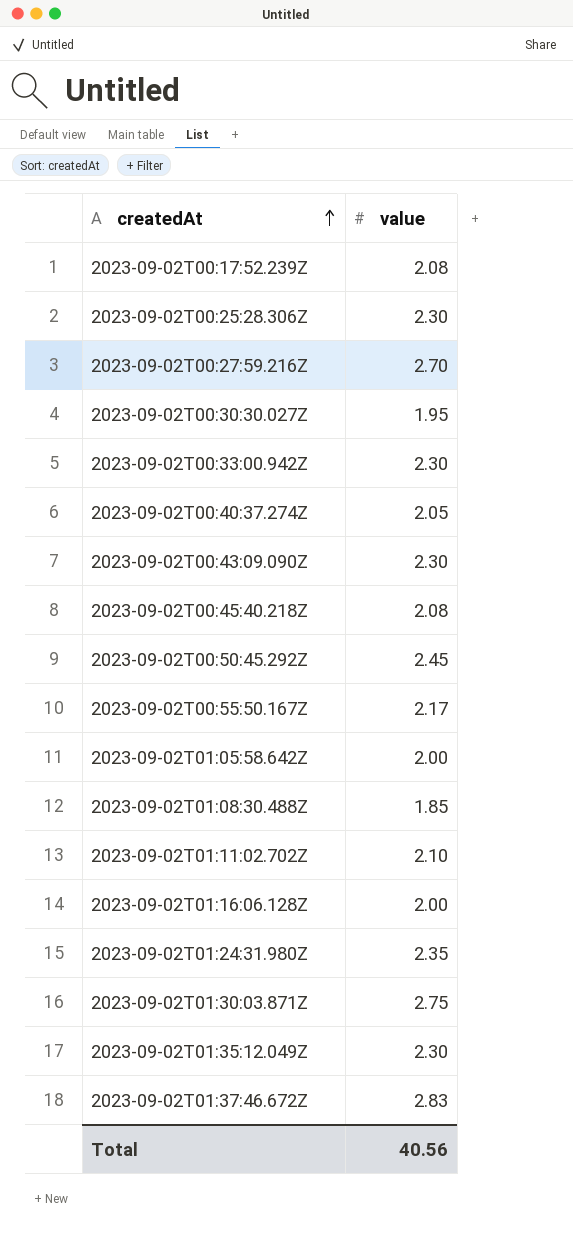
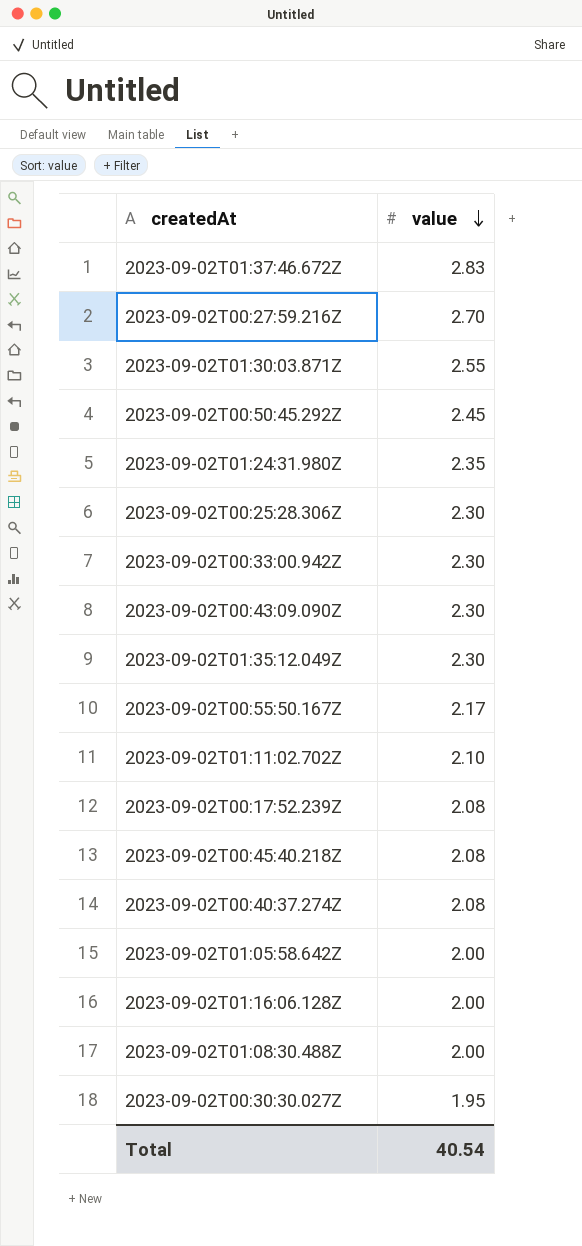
row order: createdAt ascending -> value descending
2023-09-02T01:30:03.871Z | value: 2.75 -> 2.55
2023-09-02T00:40:37.274Z | value: 2.05 -> 2.08
2023-09-02T01:08:30.488Z | value: 1.85 -> 2.00
Total | value: 40.56 -> 40.54

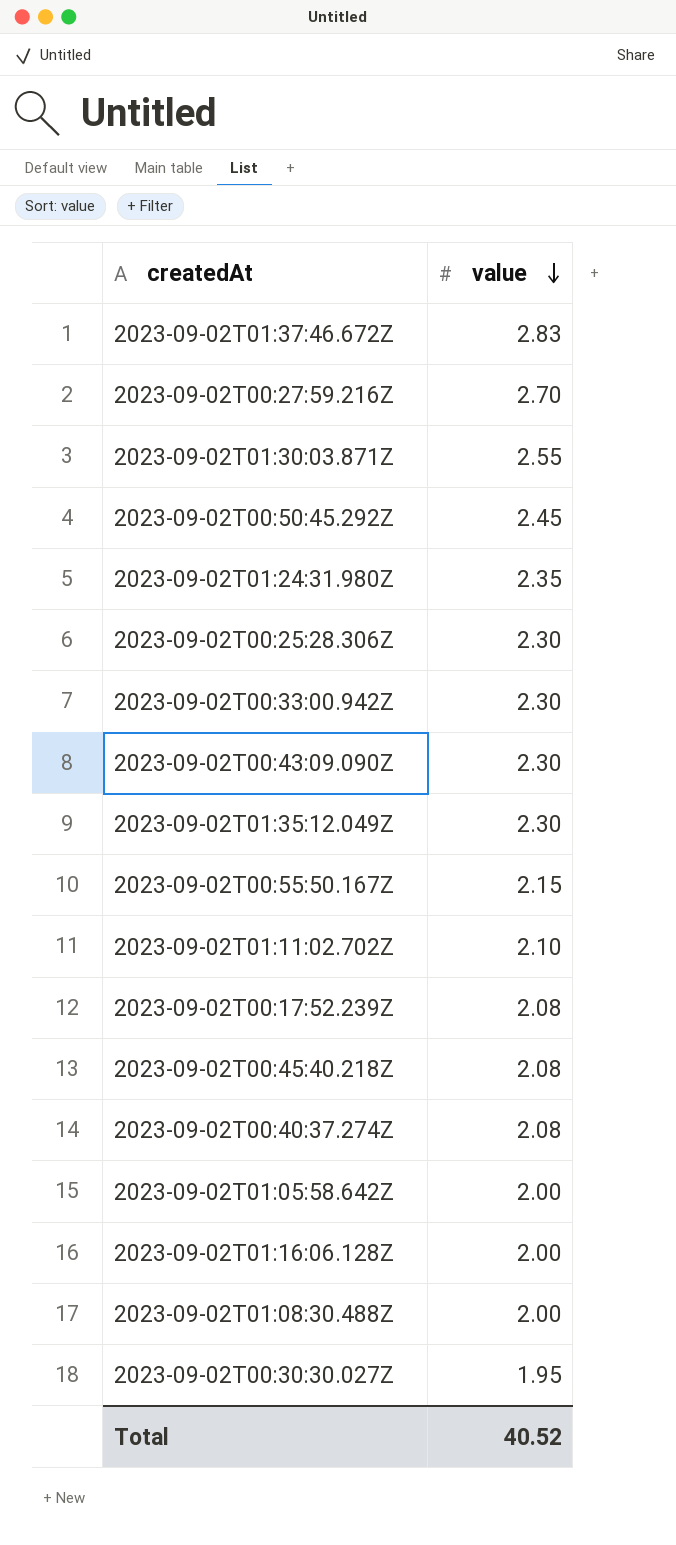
2023-09-02T00:55:50.167Z | value: 2.17 -> 2.15
Total | value: 40.54 -> 40.52

